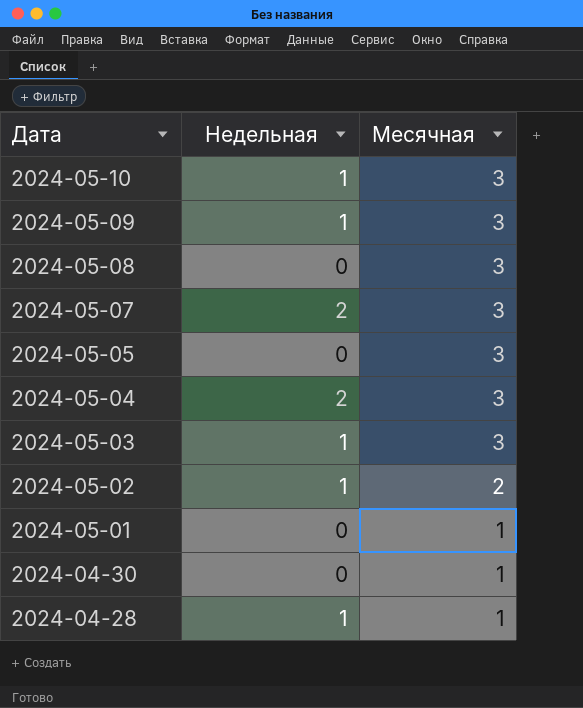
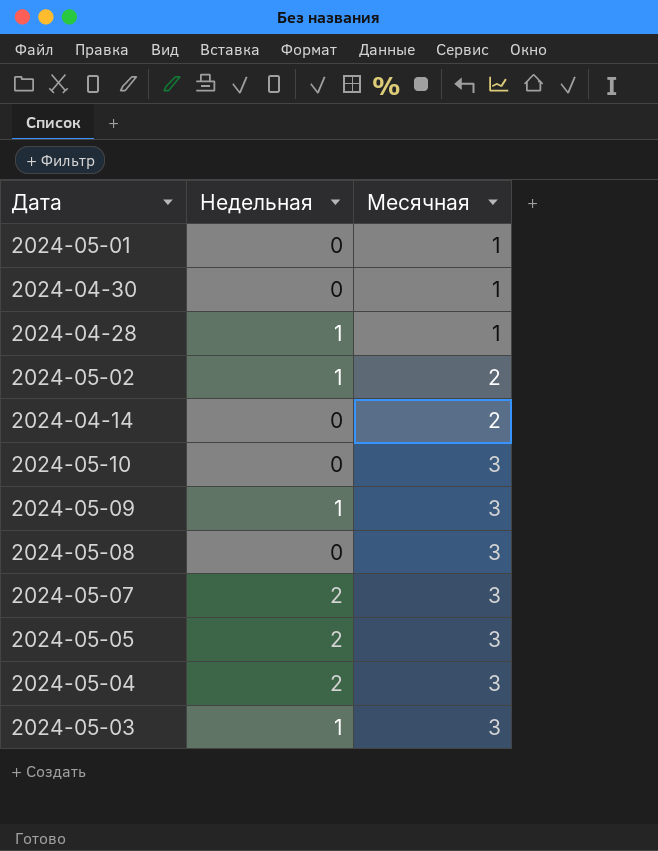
row order: Дата descending -> Месячная ascending
row 2024-04-14: none -> 0 | 2
2024-05-10 | Недельная: 1 -> 0
2024-05-05 | Недельная: 0 -> 2

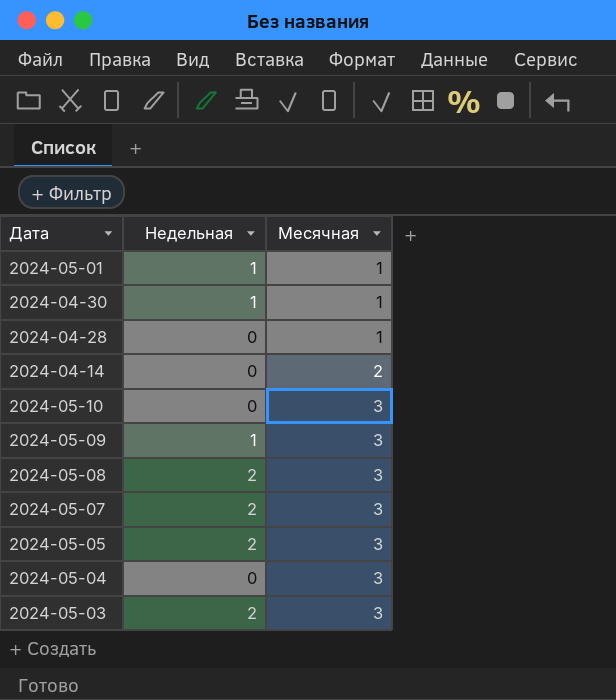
row 2024-05-02: 1 | 2 -> none
2024-05-01 | Недельная: 0 -> 1
2024-04-30 | Недельная: 0 -> 1
2024-04-28 | Недельная: 1 -> 0
2024-05-08 | Недельная: 0 -> 2
2024-05-04 | Недельная: 2 -> 0
2024-05-03 | Недельная: 1 -> 2

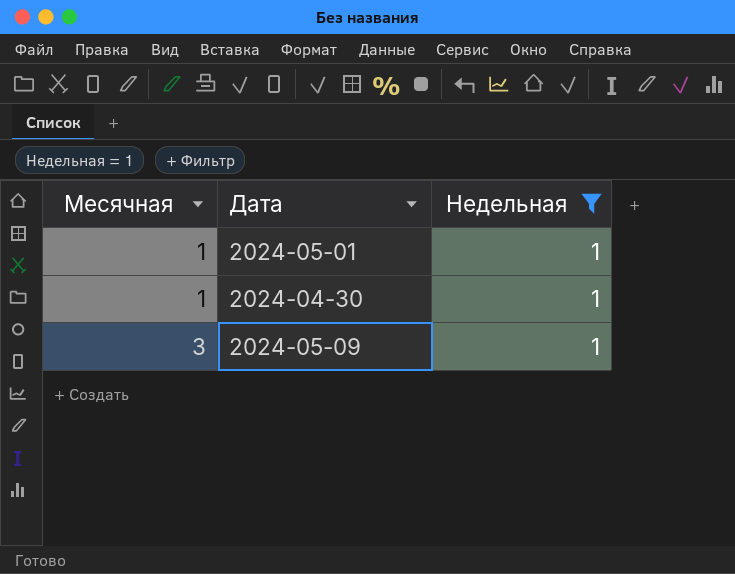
filter: none -> Недельная = 1
column Месячная | position: 3 -> 1

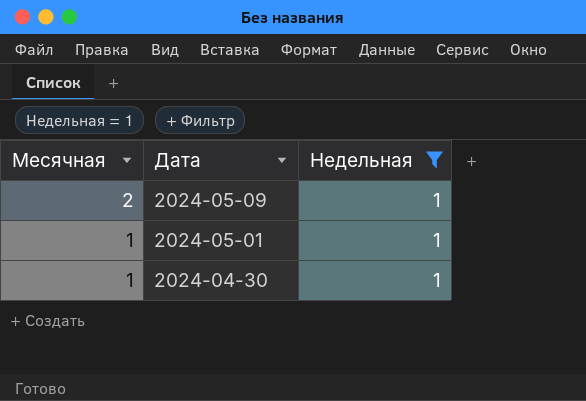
row order: Месячная ascending -> Месячная descending
2024-05-09 | Месячная: 3 -> 2

